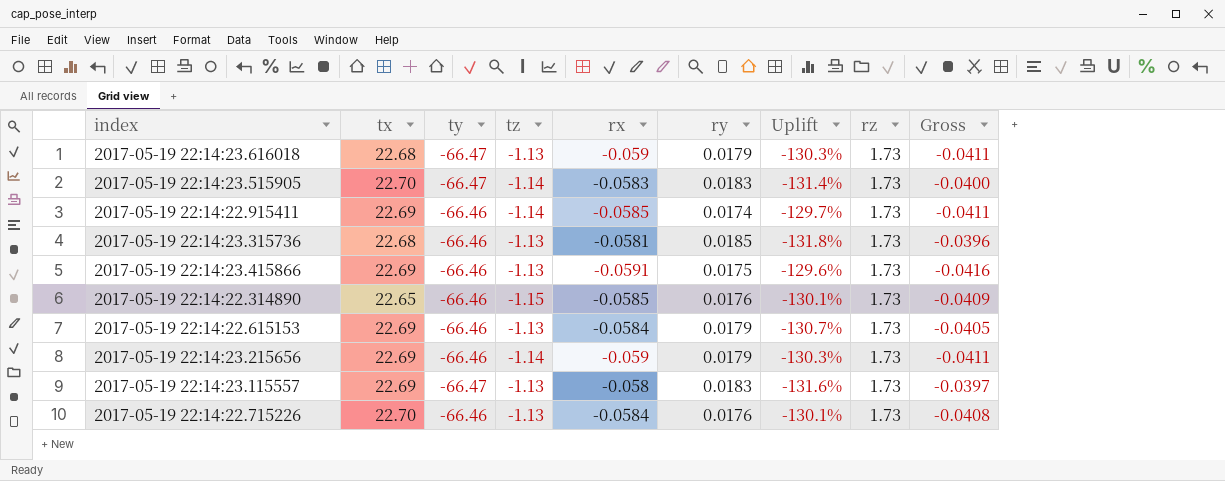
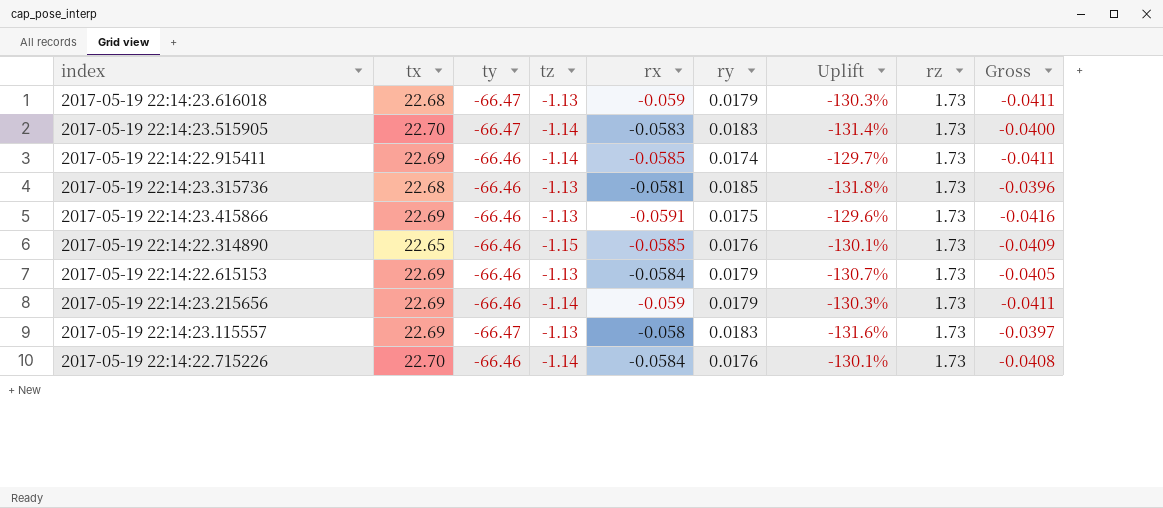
2017-05-19 22:14:22.715226 | tz: -1.13 -> -1.14

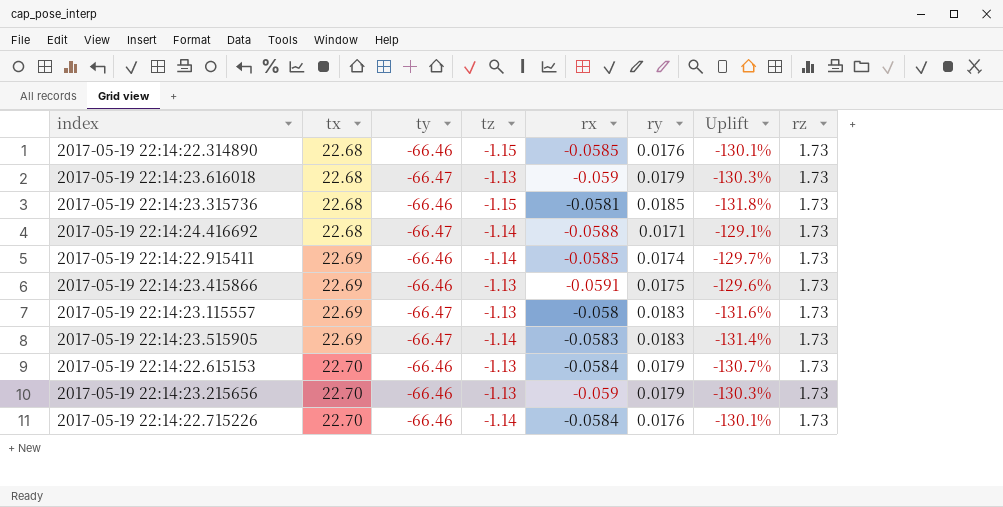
row order: none -> tx ascending
column Gross | formula: [rx] + [ry] -> none
2017-05-19 22:14:22.314890 | tx: 22.65 -> 22.68
2017-05-19 22:14:23.315736 | tz: -1.13 -> -1.15
row 2017-05-19 22:14:24.416692: none -> 22.68 | -66.47 | -1.14 | -0.0588 | 0.0171 | -129.1% | 1.73
2017-05-19 22:14:23.515905 | tx: 22.70 -> 22.69
2017-05-19 22:14:22.615153 | tx: 22.69 -> 22.70
2017-05-19 22:14:23.215656 | tx: 22.69 -> 22.70
2017-05-19 22:14:23.215656 | tz: -1.14 -> -1.13

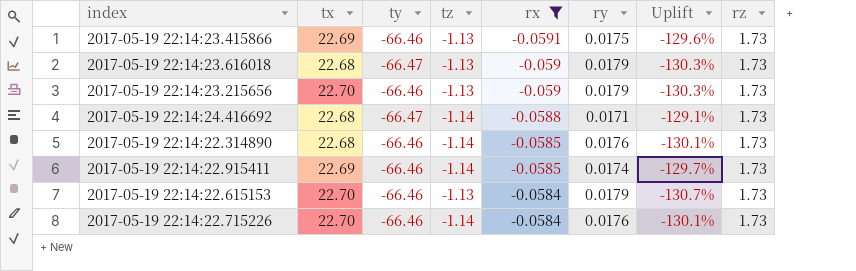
filter: none -> rx <= -0.0584
row order: tx ascending -> rx ascending
2017-05-19 22:14:22.314890 | tz: -1.15 -> -1.14

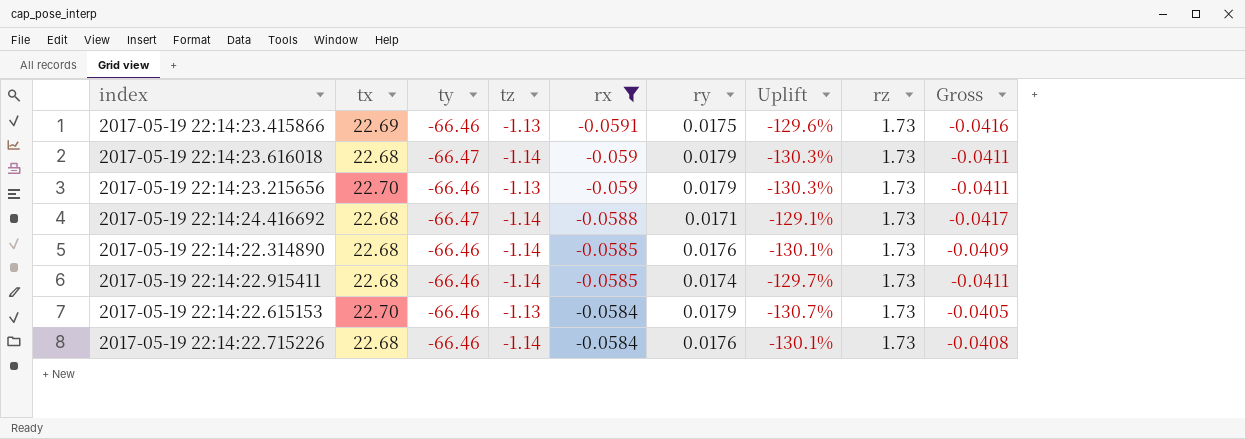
column Gross | formula: none -> [rx] + [ry]
2017-05-19 22:14:23.616018 | tz: -1.13 -> -1.14
2017-05-19 22:14:22.915411 | tx: 22.69 -> 22.68
2017-05-19 22:14:22.715226 | tx: 22.70 -> 22.68

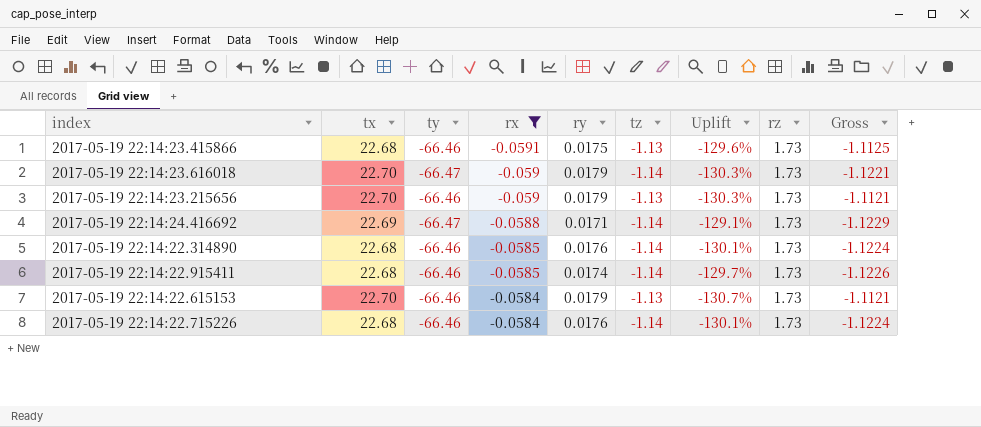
column tz | position: 4 -> 6
column Gross | formula: [rx] + [ry] -> [ry] + [tz]
2017-05-19 22:14:23.415866 | tx: 22.69 -> 22.68
2017-05-19 22:14:23.616018 | tx: 22.68 -> 22.70
2017-05-19 22:14:24.416692 | tx: 22.68 -> 22.69

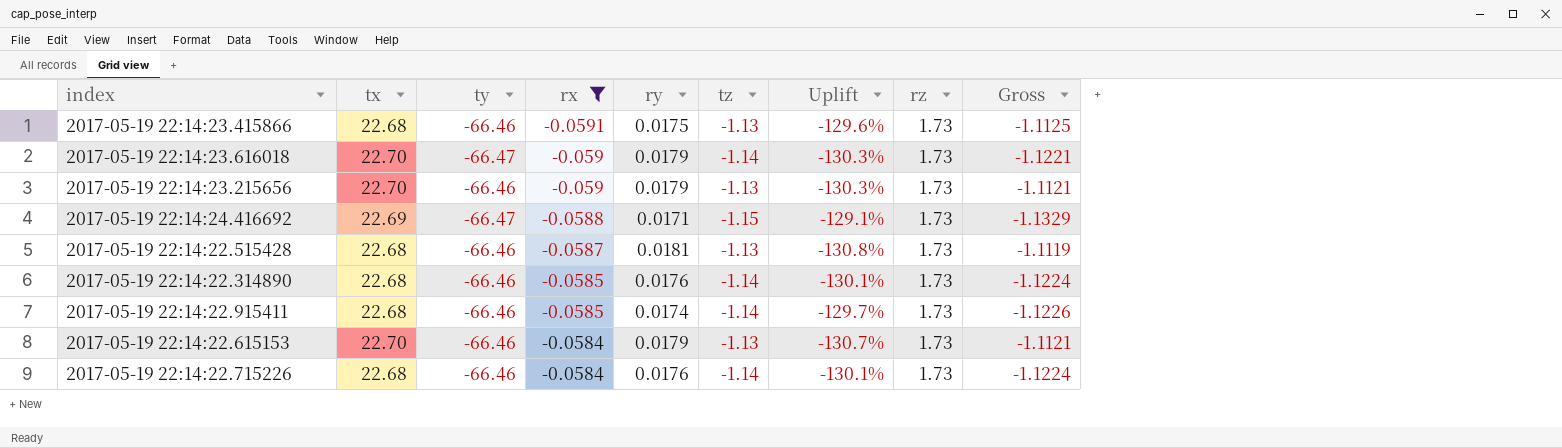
2017-05-19 22:14:24.416692 | tz: -1.14 -> -1.15
2017-05-19 22:14:24.416692 | Gross: -1.1229 -> -1.1329
row 2017-05-19 22:14:22.515428: none -> 22.68 | -66.46 | -0.0587 | 0.0181 | -1.13 | -130.8% | 1.73 | -1.1119

